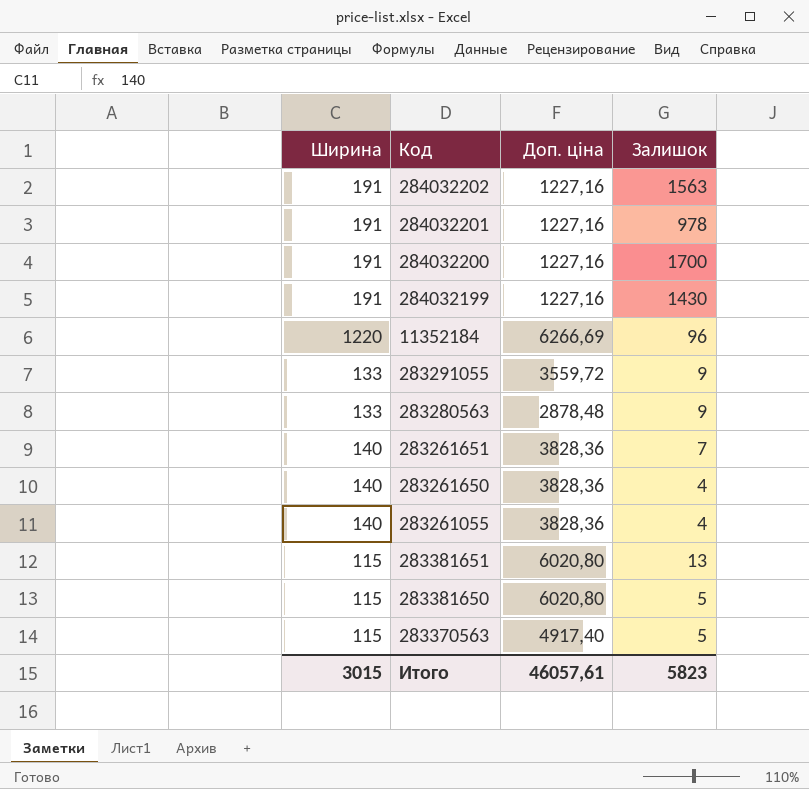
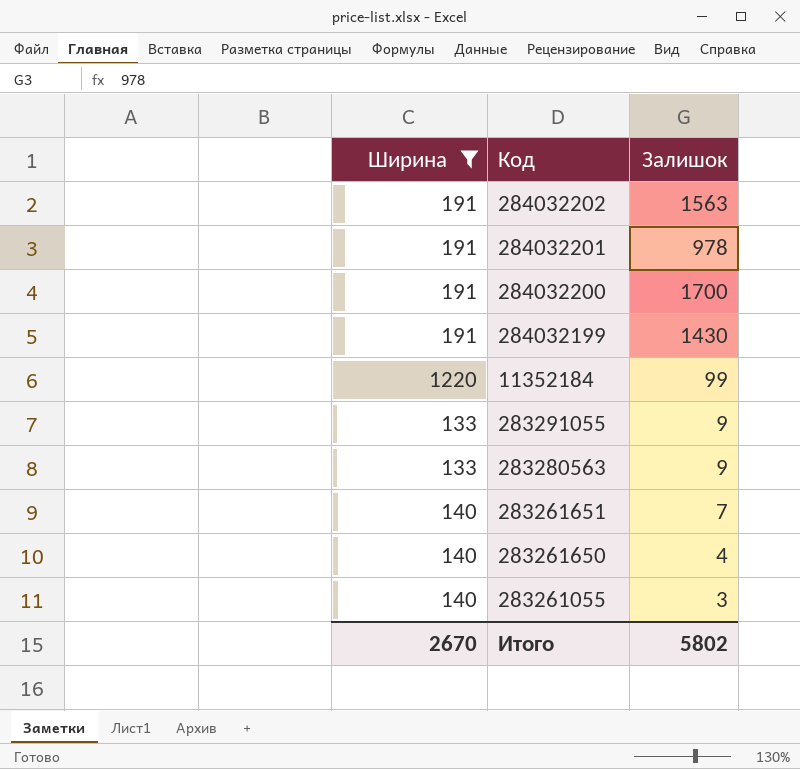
filter: none -> Ширина != 115
column Доп. ціна | position: 3 -> none
11352184 | Залишок: 96 -> 99
283261055 | Залишок: 4 -> 3
Итого | Ширина: 3015 -> 2670
Итого | Залишок: 5823 -> 5802

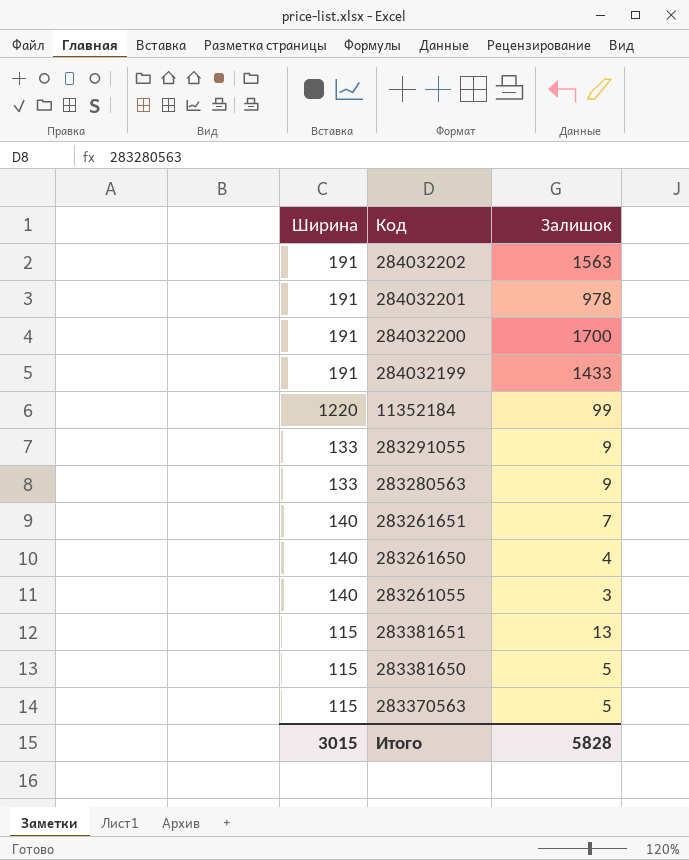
filter: Ширина != 115 -> none
284032199 | Залишок: 1430 -> 1433
Итого | Ширина: 2670 -> 3015
Итого | Залишок: 5802 -> 5828

